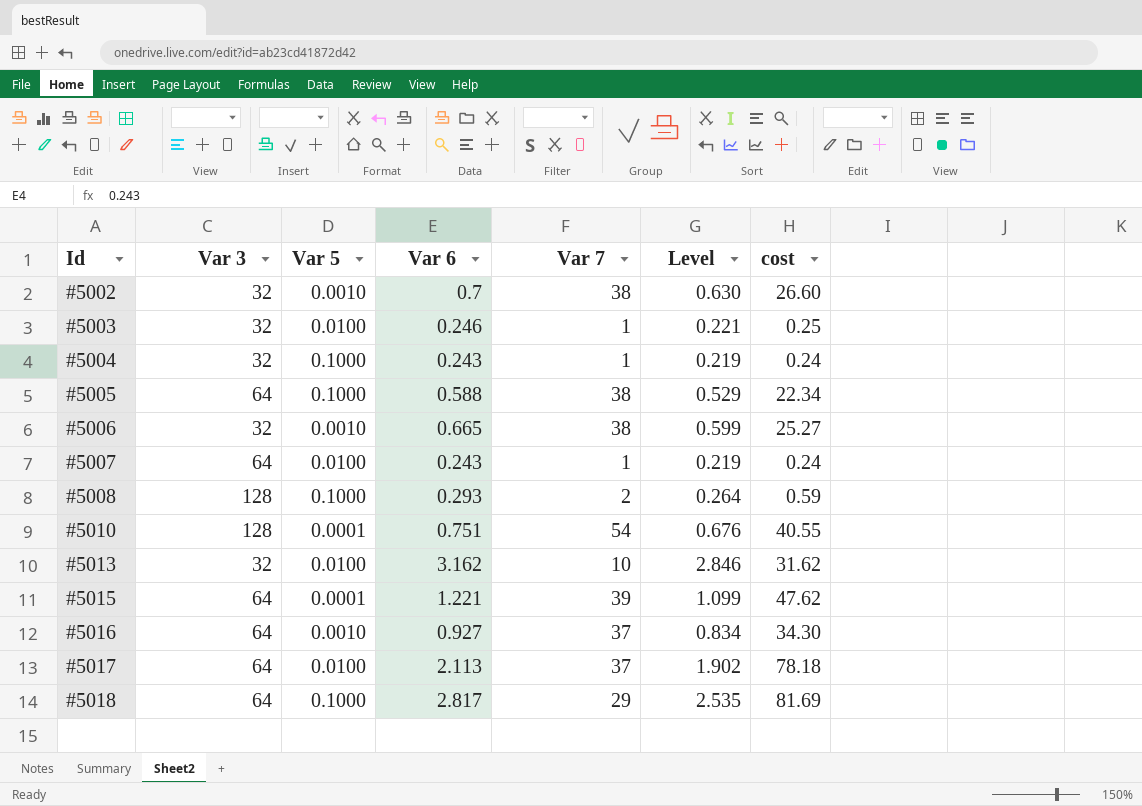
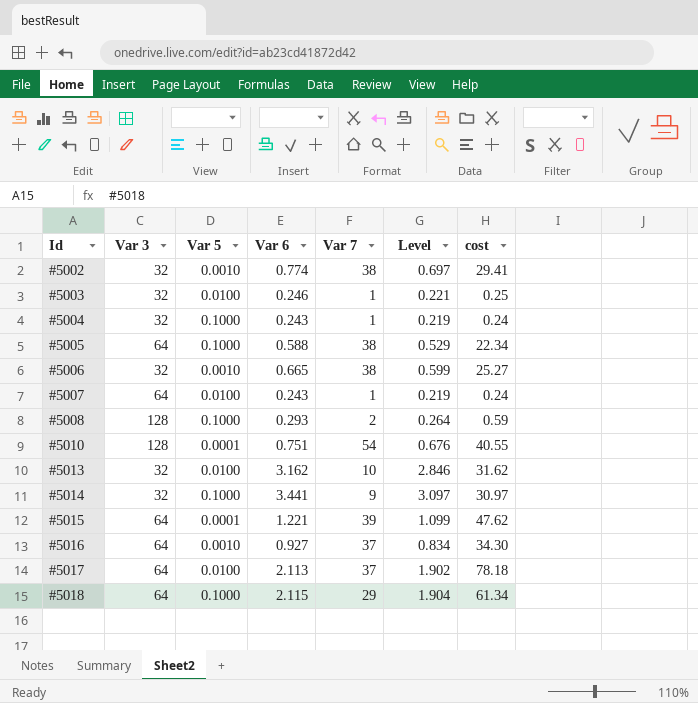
#5002 | Var 6: 0.7 -> 0.774
#5002 | Level: 0.630 -> 0.697
#5002 | cost: 26.60 -> 29.41
row #5014: none -> 32 | 0.1000 | 3.441 | 9 | 3.097 | 30.97
#5018 | Var 6: 2.817 -> 2.115
#5018 | Level: 2.535 -> 1.904
#5018 | cost: 81.69 -> 61.34

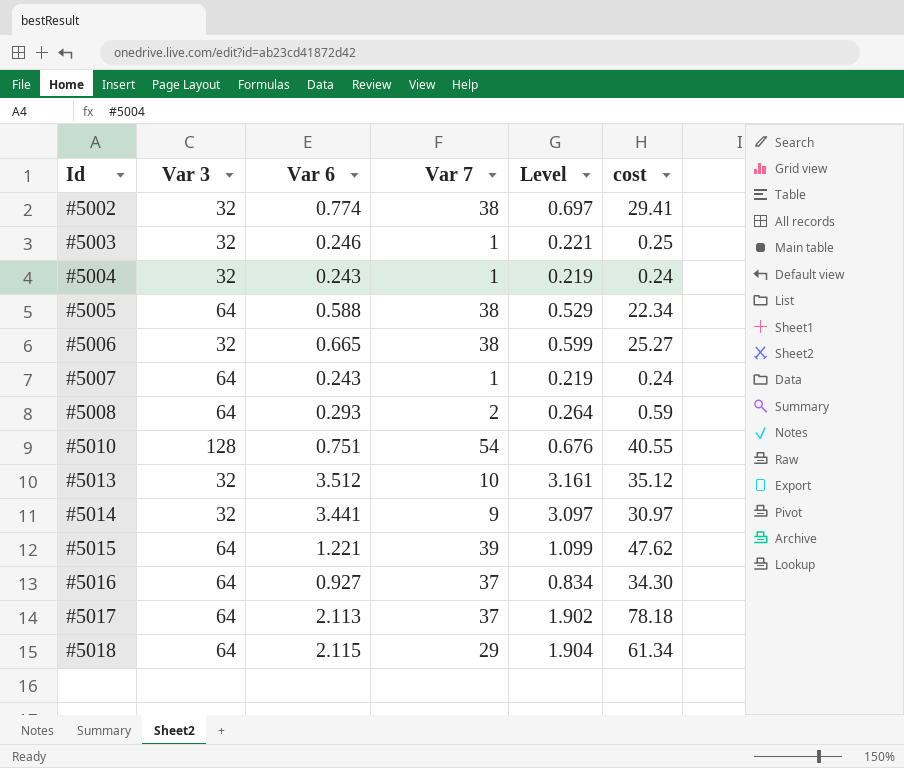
column Var 5 | position: 3 -> none
#5008 | Var 3: 128 -> 64
#5013 | Var 6: 3.162 -> 3.512
#5013 | Level: 2.846 -> 3.161
#5013 | cost: 31.62 -> 35.12

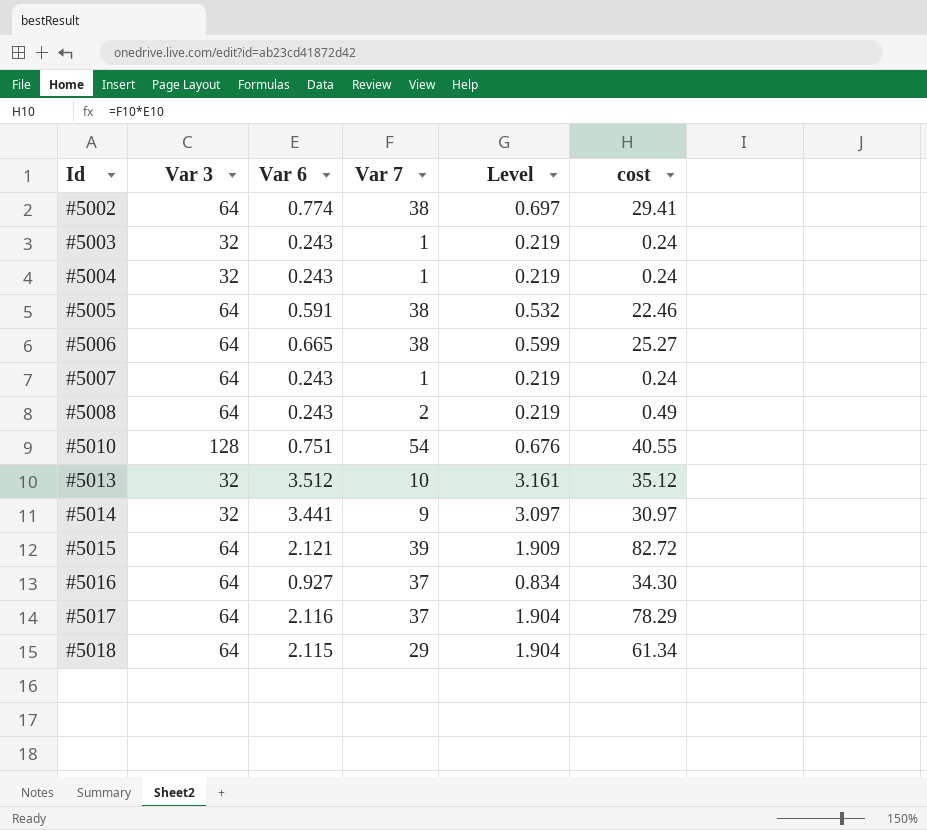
#5002 | Var 3: 32 -> 64
#5003 | Var 6: 0.246 -> 0.243
#5003 | Level: 0.221 -> 0.219
#5003 | cost: 0.25 -> 0.24
#5005 | Var 6: 0.588 -> 0.591
#5005 | Level: 0.529 -> 0.532
#5005 | cost: 22.34 -> 22.46
#5006 | Var 3: 32 -> 64
#5008 | Var 6: 0.293 -> 0.243
#5008 | Level: 0.264 -> 0.219
#5008 | cost: 0.59 -> 0.49
#5015 | Var 6: 1.221 -> 2.121
#5015 | Level: 1.099 -> 1.909
#5015 | cost: 47.62 -> 82.72
#5017 | Var 6: 2.113 -> 2.116
#5017 | Level: 1.902 -> 1.904
#5017 | cost: 78.18 -> 78.29

